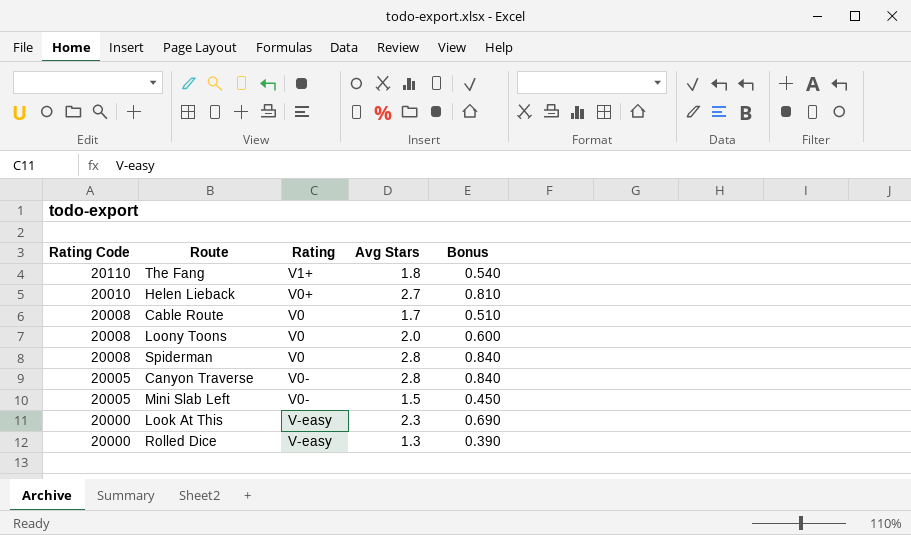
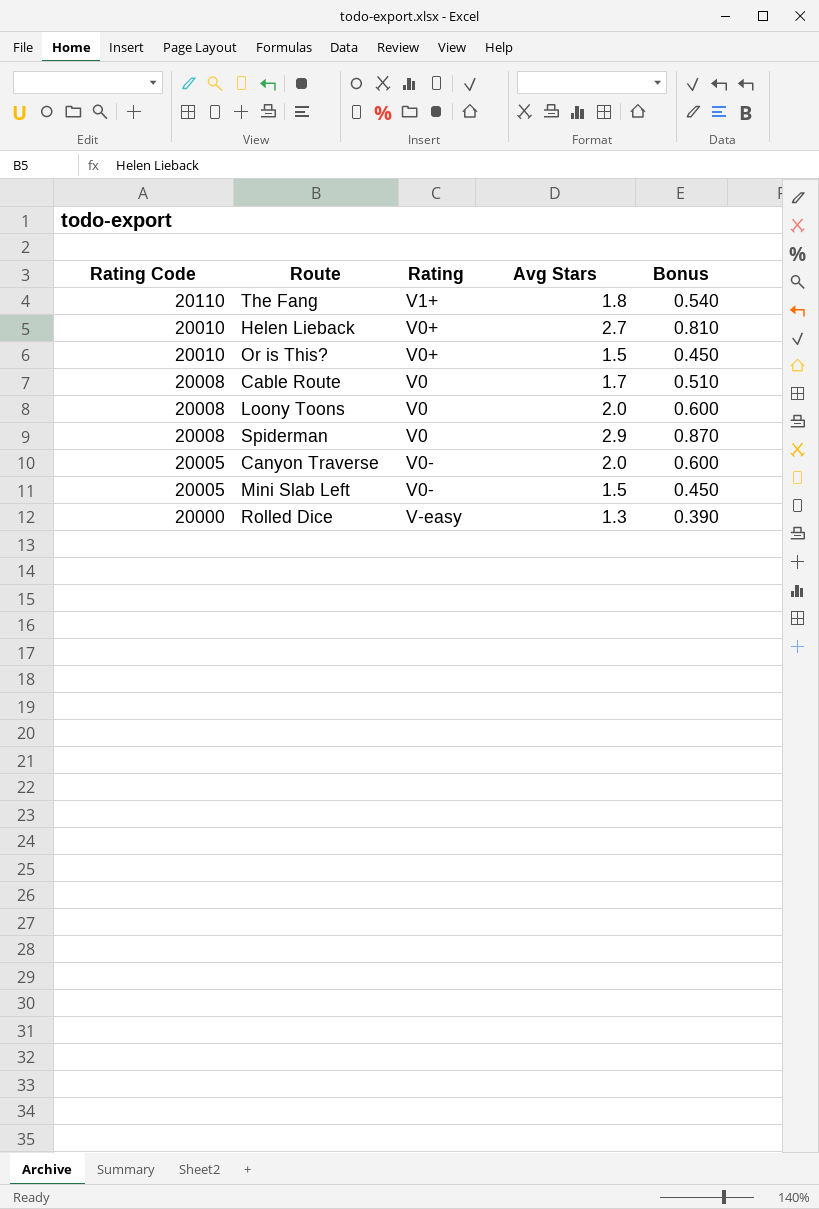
row Look At This: 20000 | V-easy | 2.3 | 0.690 -> none
row Or is This?: none -> 20010 | V0+ | 1.5 | 0.450
Spiderman | Avg Stars: 2.8 -> 2.9
Spiderman | Bonus: 0.840 -> 0.870
Canyon Traverse | Avg Stars: 2.8 -> 2.0
Canyon Traverse | Bonus: 0.840 -> 0.600

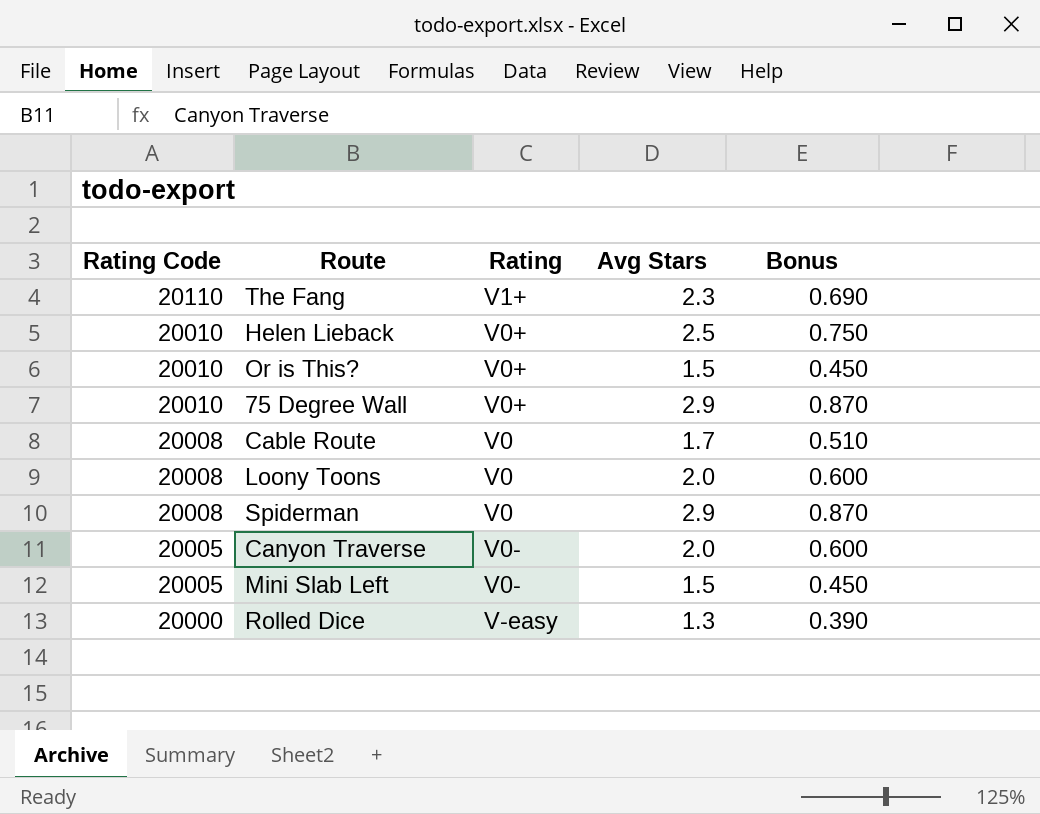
The Fang | Avg Stars: 1.8 -> 2.3
The Fang | Bonus: 0.540 -> 0.690
Helen Lieback | Avg Stars: 2.7 -> 2.5
Helen Lieback | Bonus: 0.810 -> 0.750
row 75 Degree Wall: none -> 20010 | V0+ | 2.9 | 0.870

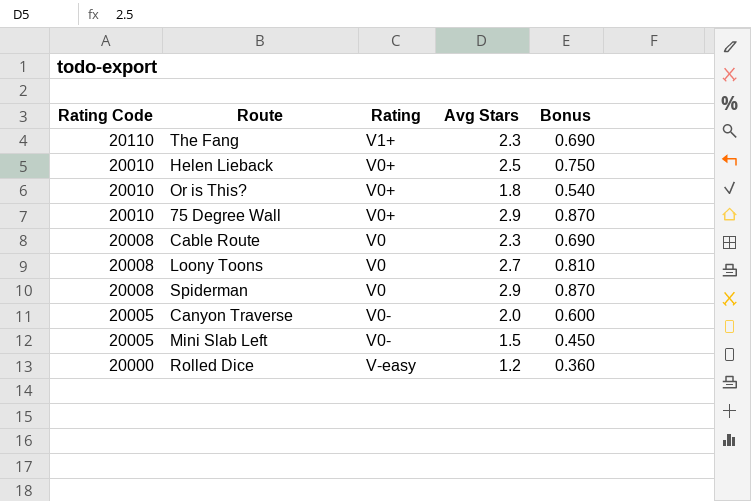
Or is This? | Avg Stars: 1.5 -> 1.8
Or is This? | Bonus: 0.450 -> 0.540
Cable Route | Avg Stars: 1.7 -> 2.3
Cable Route | Bonus: 0.510 -> 0.690
Loony Toons | Avg Stars: 2.0 -> 2.7
Loony Toons | Bonus: 0.600 -> 0.810
Rolled Dice | Avg Stars: 1.3 -> 1.2
Rolled Dice | Bonus: 0.390 -> 0.360

